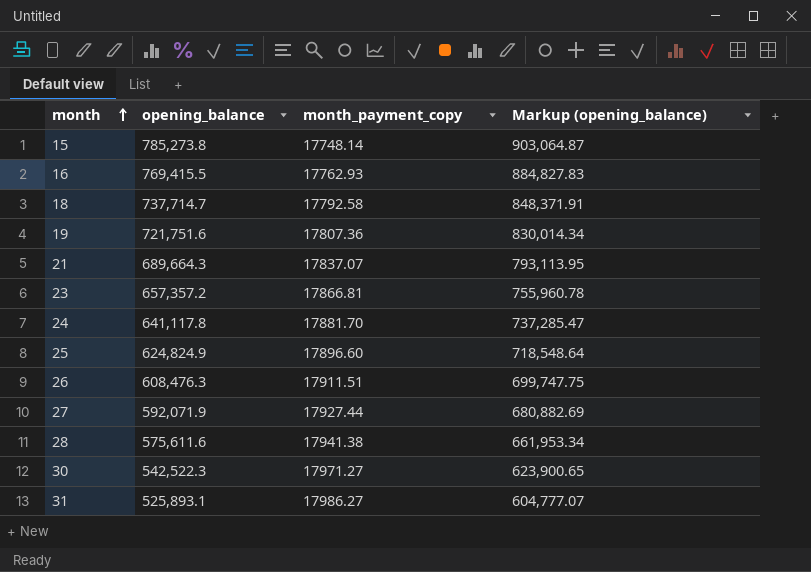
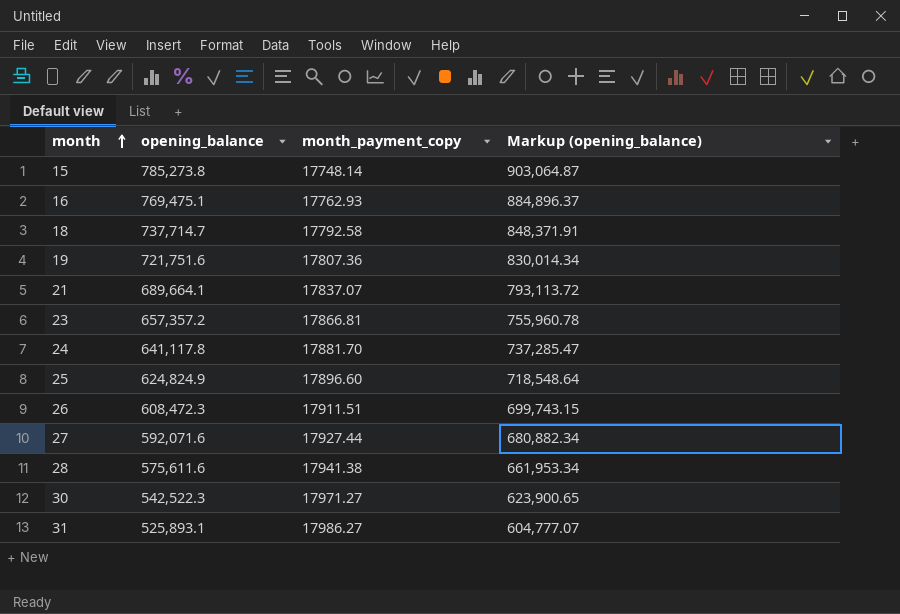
16 | opening_balance: 769,415.5 -> 769,475.1
16 | Markup (opening_balance): 884,827.83 -> 884,896.37
21 | opening_balance: 689,664.3 -> 689,664.1
21 | Markup (opening_balance): 793,113.95 -> 793,113.72
26 | opening_balance: 608,476.3 -> 608,472.3
26 | Markup (opening_balance): 699,747.75 -> 699,743.15
27 | opening_balance: 592,071.9 -> 592,071.6
27 | Markup (opening_balance): 680,882.69 -> 680,882.34

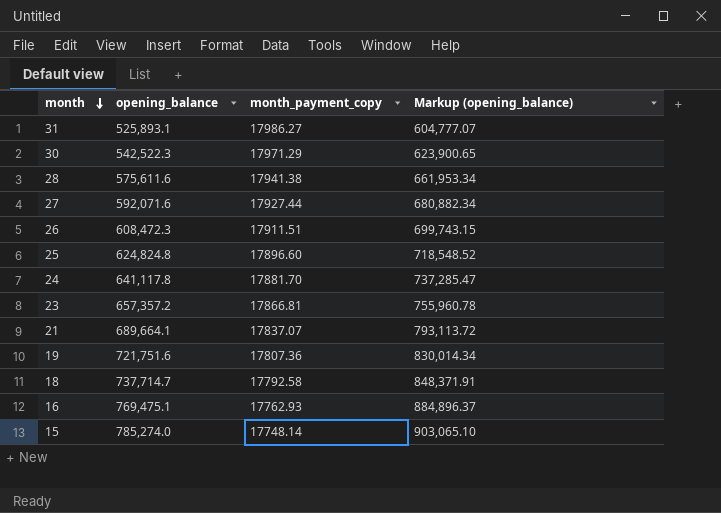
row order: month ascending -> month descending
30 | month_payment_copy: 17971.27 -> 17971.29
25 | opening_balance: 624,824.9 -> 624,824.8
25 | Markup (opening_balance): 718,548.64 -> 718,548.52
15 | opening_balance: 785,273.8 -> 785,274.0
15 | Markup (opening_balance): 903,064.87 -> 903,065.10

